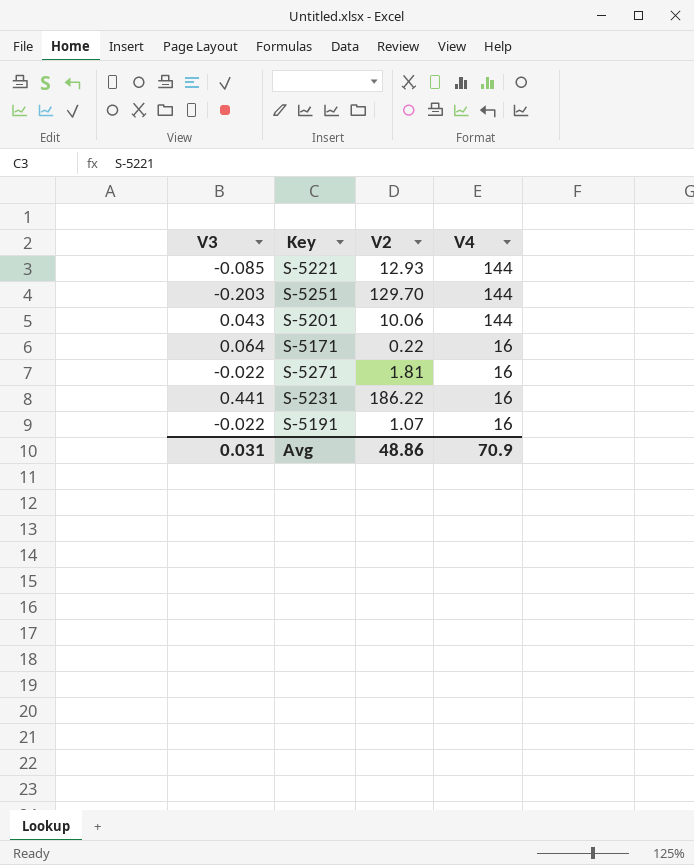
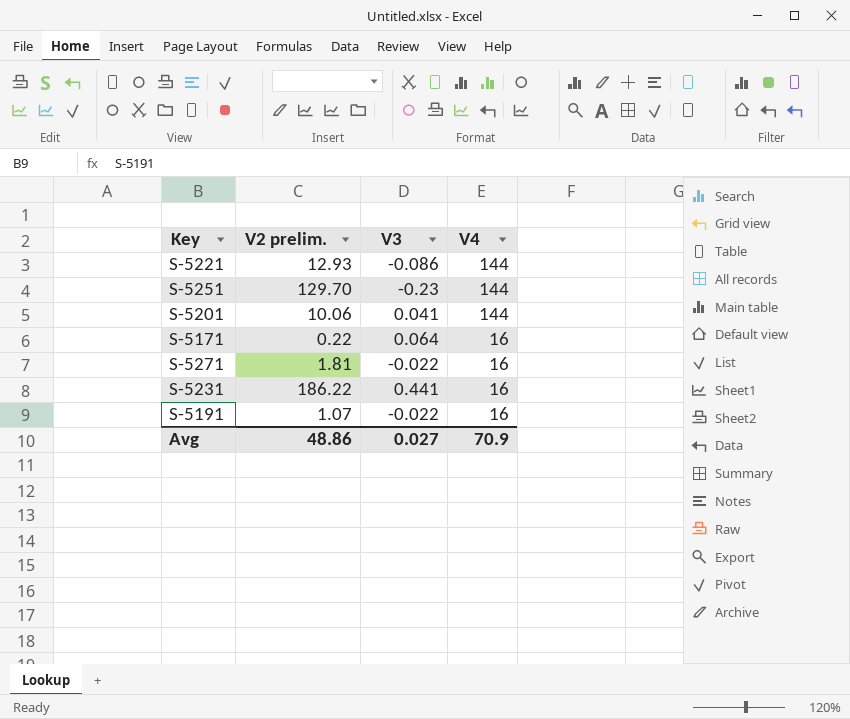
column name: V2 -> V2 prelim.
column V3 | position: 1 -> 3
S-5221 | V3: -0.085 -> -0.086
S-5251 | V3: -0.203 -> -0.23
S-5201 | V3: 0.043 -> 0.041
Avg | V3: 0.031 -> 0.027

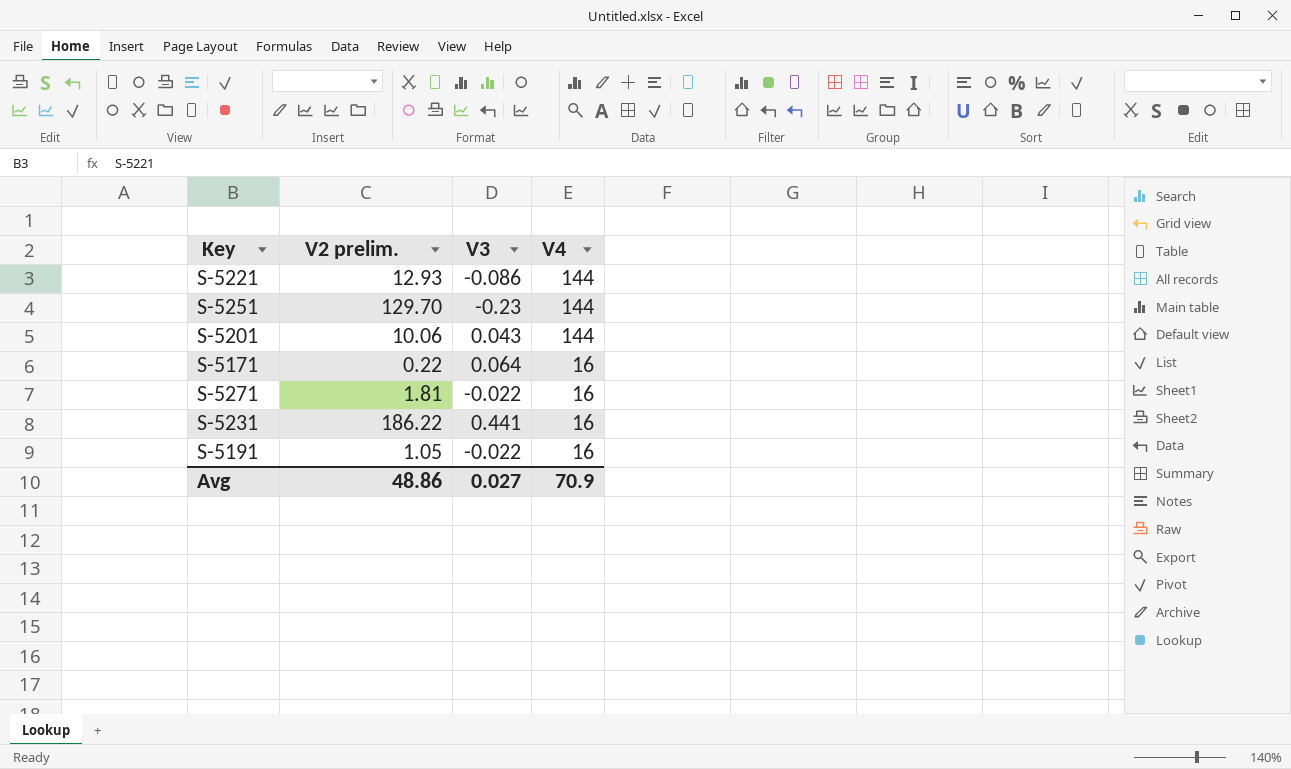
S-5201 | V3: 0.041 -> 0.043
S-5191 | V2 prelim.: 1.07 -> 1.05

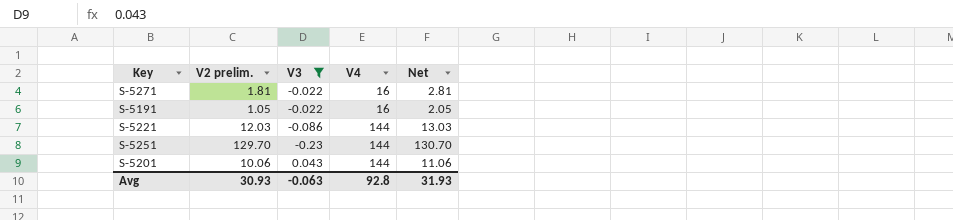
filter: none -> V3 <= 0.043
row order: V4 descending -> V4 ascending
column Net | formula: none -> [V2 prelim.] + 1
S-5221 | V2 prelim.: 12.93 -> 12.03
Avg | V2 prelim.: 48.86 -> 30.93
Avg | V3: 0.027 -> -0.063
Avg | V4: 70.9 -> 92.8

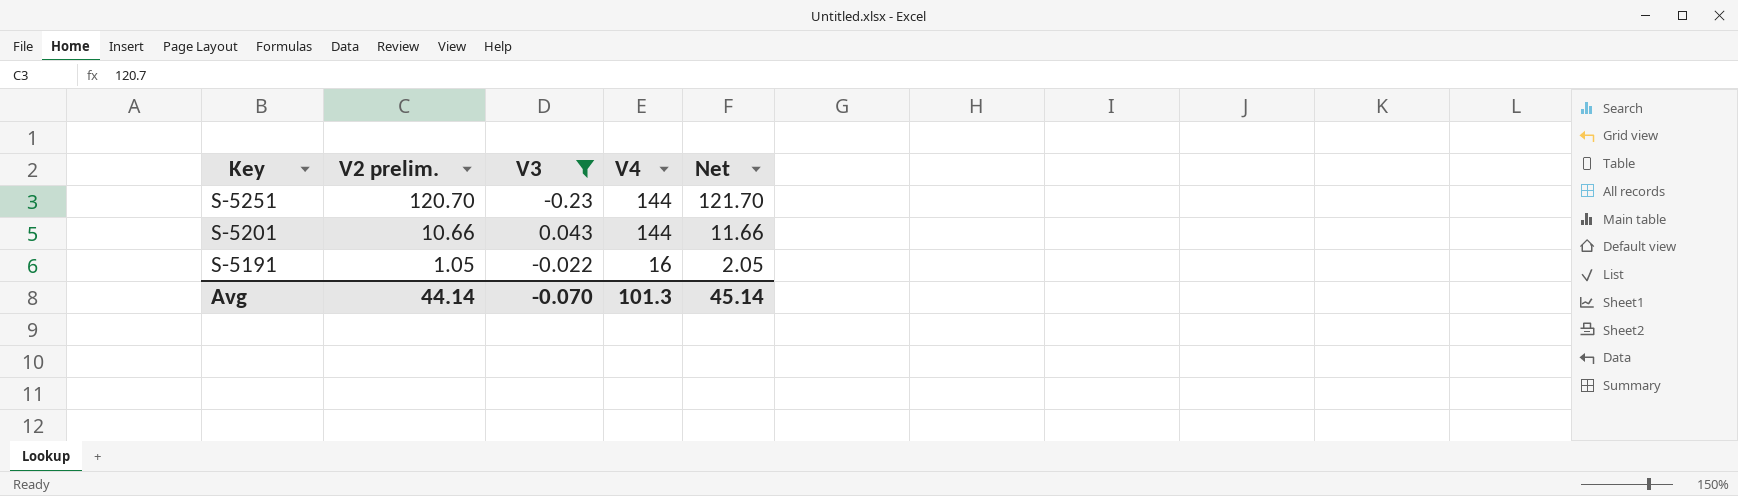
row order: V4 ascending -> Key descending
row S-5271: 1.81 | -0.022 | 16 | 2.81 -> none
row S-5221: 12.03 | -0.086 | 144 | 13.03 -> none
S-5251 | V2 prelim.: 129.70 -> 120.70
S-5251 | Net: 130.70 -> 121.70
S-5201 | V2 prelim.: 10.06 -> 10.66
S-5201 | Net: 11.06 -> 11.66
Avg | V2 prelim.: 30.93 -> 44.14
Avg | V3: -0.063 -> -0.070
Avg | V4: 92.8 -> 101.3
Avg | Net: 31.93 -> 45.14

